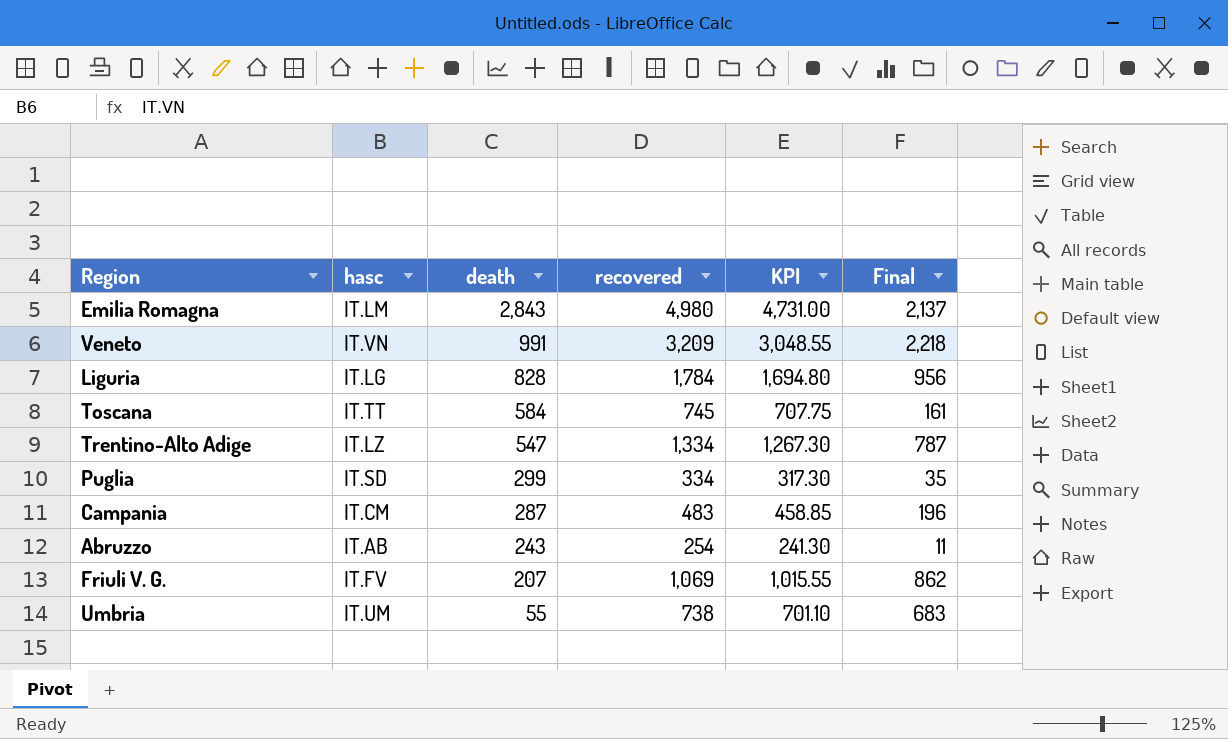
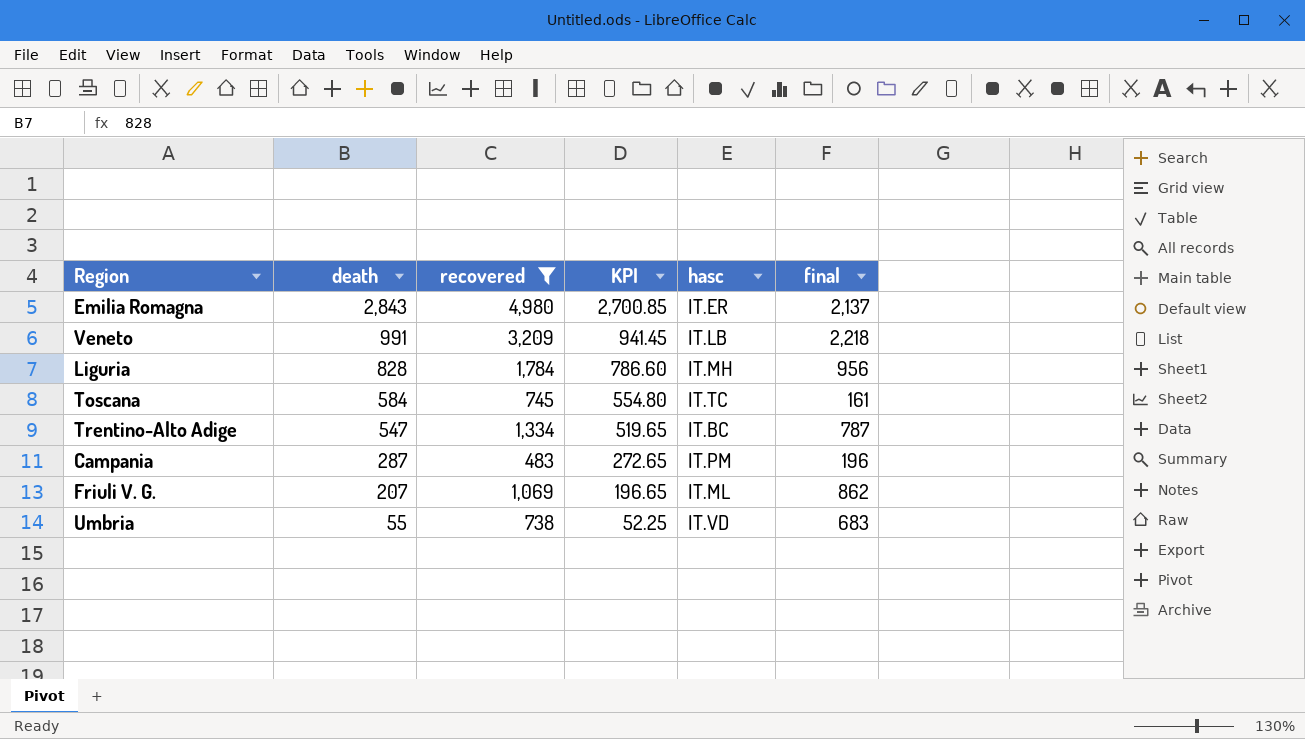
filter: none -> recovered >= 483
column KPI | formula: [recovered] * 0.95 -> [death] * 0.95
column hasc | position: 2 -> 5
column name: Final -> final
Emilia Romagna | hasc: IT.LM -> IT.ER
Veneto | hasc: IT.VN -> IT.LB
Liguria | hasc: IT.LG -> IT.MH
Toscana | hasc: IT.TT -> IT.TC
Trentino-Alto Adige | hasc: IT.LZ -> IT.BC
Campania | hasc: IT.CM -> IT.PM
Friuli V. G. | hasc: IT.FV -> IT.ML
Umbria | hasc: IT.UM -> IT.VD

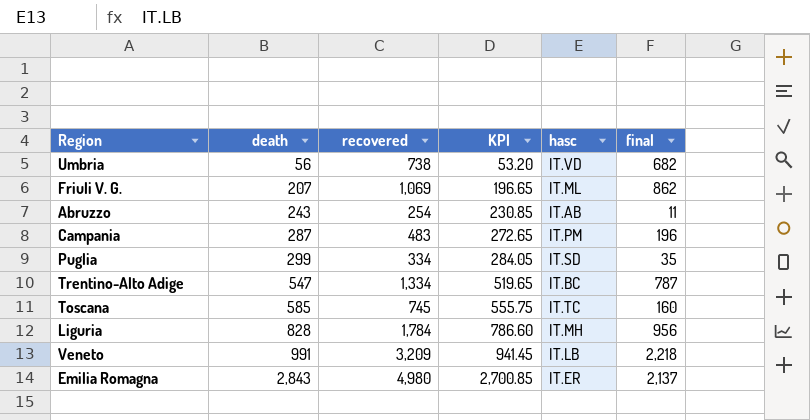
filter: recovered >= 483 -> none
row order: death descending -> death ascending
Umbria | death: 55 -> 56
Umbria | KPI: 52.25 -> 53.20
Umbria | final: 683 -> 682
Toscana | death: 584 -> 585
Toscana | KPI: 554.80 -> 555.75
Toscana | final: 161 -> 160

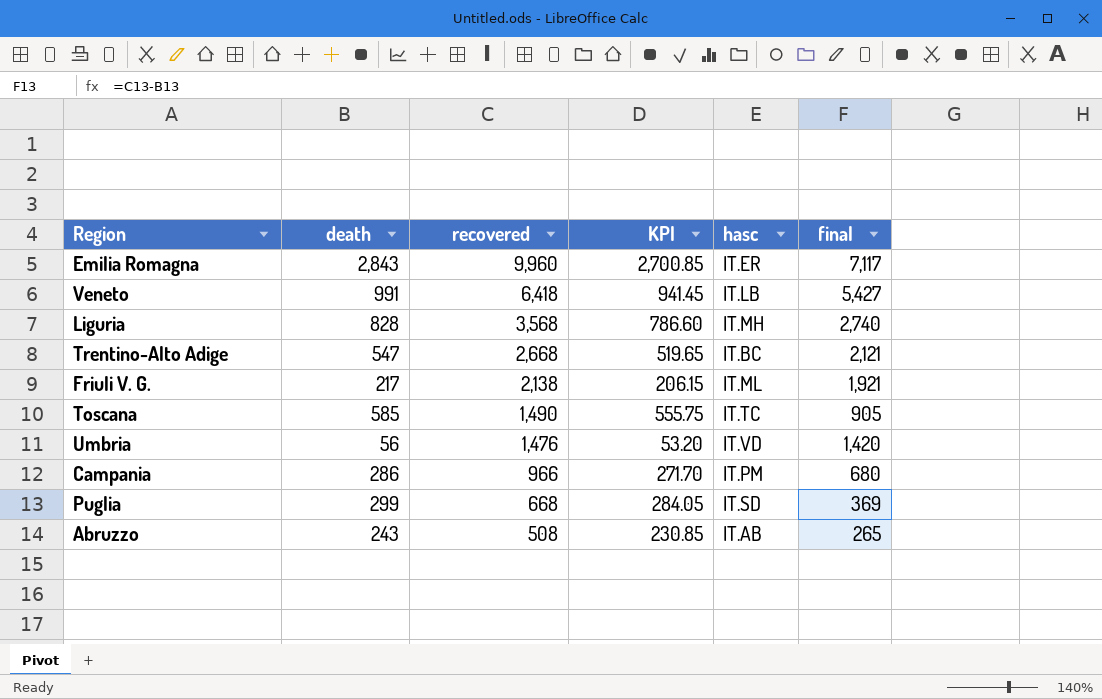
row order: death ascending -> recovered descending
Emilia Romagna | recovered: 4,980 -> 9,960
Emilia Romagna | final: 2,137 -> 7,117
Veneto | recovered: 3,209 -> 6,418
Veneto | final: 2,218 -> 5,427
Liguria | recovered: 1,784 -> 3,568
Liguria | final: 956 -> 2,740
Trentino-Alto Adige | recovered: 1,334 -> 2,668
Trentino-Alto Adige | final: 787 -> 2,121
Friuli V. G. | death: 207 -> 217
Friuli V. G. | recovered: 1,069 -> 2,138
Friuli V. G. | KPI: 196.65 -> 206.15
Friuli V. G. | final: 862 -> 1,921
Toscana | recovered: 745 -> 1,490
Toscana | final: 160 -> 905
Umbria | recovered: 738 -> 1,476
Umbria | final: 682 -> 1,420
Campania | death: 287 -> 286
Campania | recovered: 483 -> 966
Campania | KPI: 272.65 -> 271.70
Campania | final: 196 -> 680
Puglia | recovered: 334 -> 668
Puglia | final: 35 -> 369
Abruzzo | recovered: 254 -> 508
Abruzzo | final: 11 -> 265

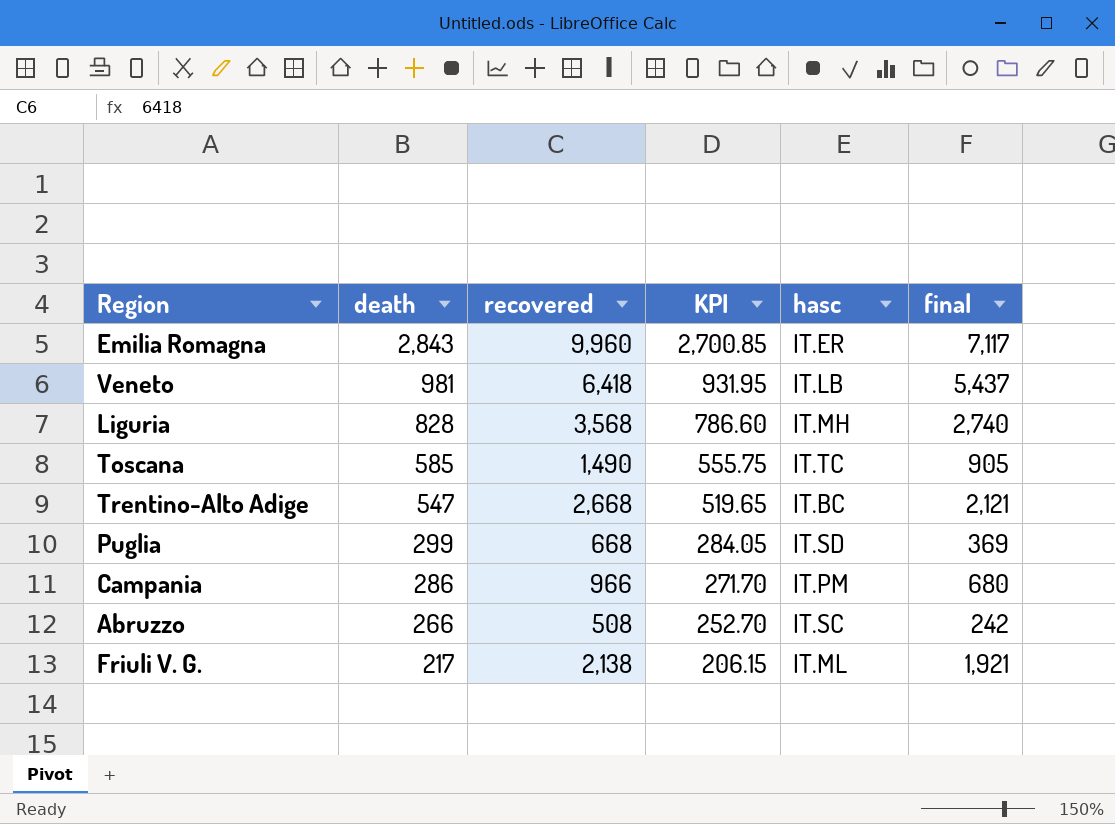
row order: recovered descending -> death descending
row Umbria: 56 | 1,476 | 53.20 | IT.VD | 1,420 -> none
Veneto | death: 991 -> 981
Veneto | KPI: 941.45 -> 931.95
Veneto | final: 5,427 -> 5,437
Abruzzo | death: 243 -> 266
Abruzzo | KPI: 230.85 -> 252.70
Abruzzo | hasc: IT.AB -> IT.SC
Abruzzo | final: 265 -> 242

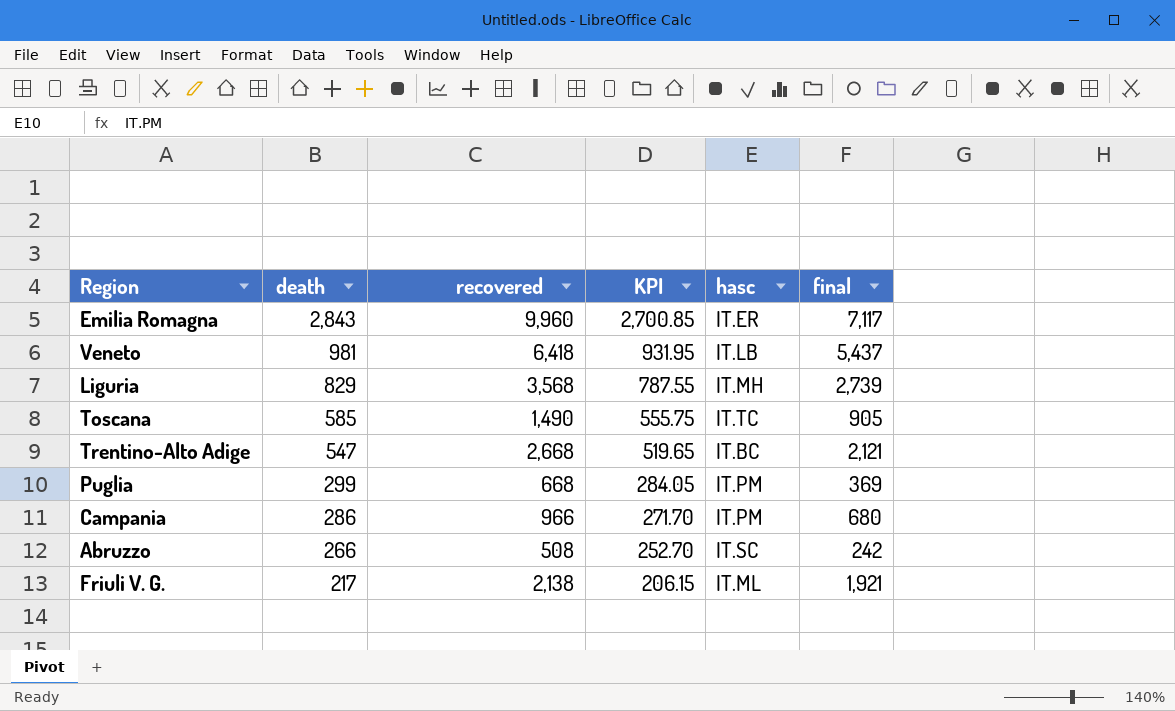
Liguria | death: 828 -> 829
Liguria | KPI: 786.60 -> 787.55
Liguria | final: 2,740 -> 2,739
Puglia | hasc: IT.SD -> IT.PM

